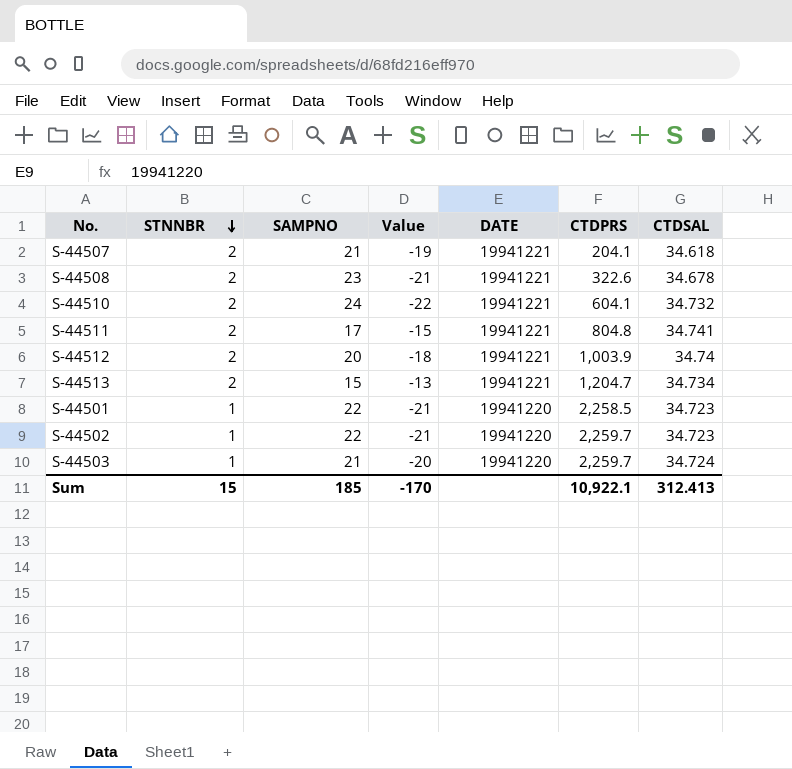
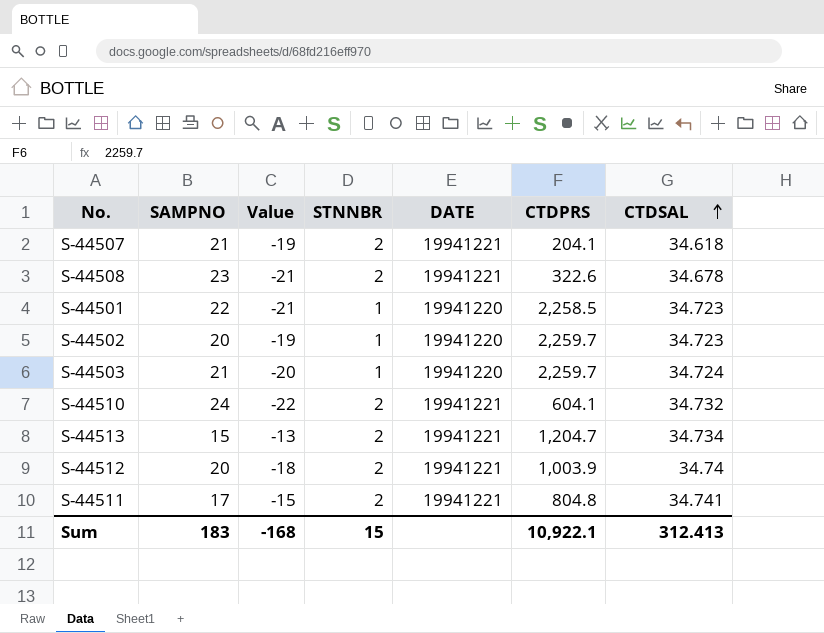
row order: STNNBR descending -> CTDSAL ascending
column STNNBR | position: 2 -> 4
S-44502 | SAMPNO: 22 -> 20
S-44502 | Value: -21 -> -19
Sum | SAMPNO: 185 -> 183
Sum | Value: -170 -> -168

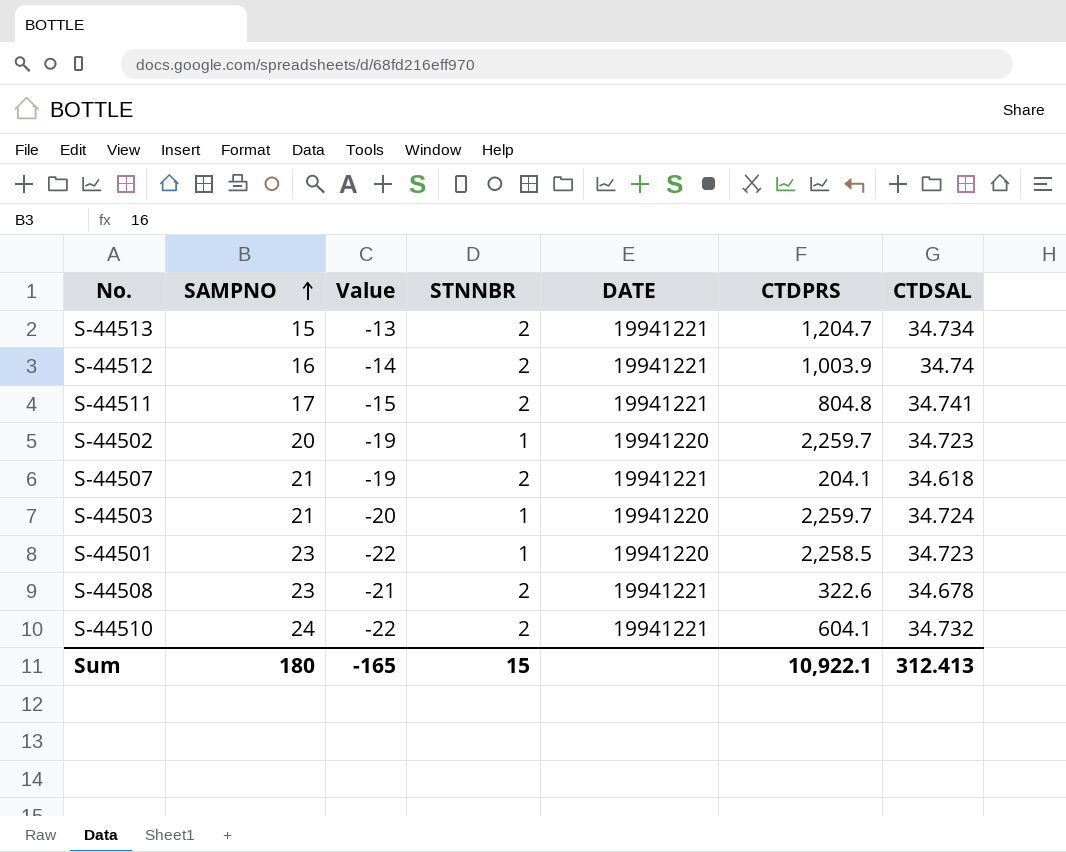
row order: CTDSAL ascending -> SAMPNO ascending
S-44512 | SAMPNO: 20 -> 16
S-44512 | Value: -18 -> -14
S-44501 | SAMPNO: 22 -> 23
S-44501 | Value: -21 -> -22
Sum | SAMPNO: 183 -> 180
Sum | Value: -168 -> -165

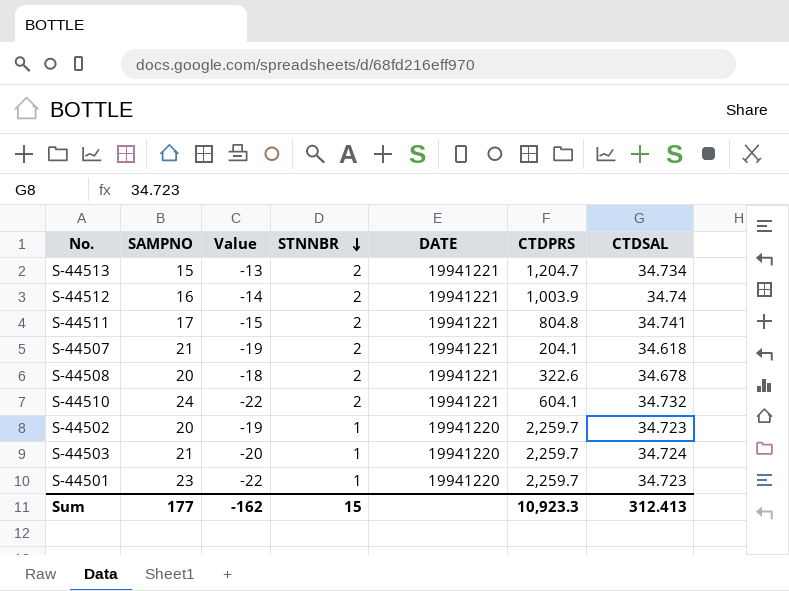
row order: SAMPNO ascending -> STNNBR descending
S-44508 | SAMPNO: 23 -> 20
S-44508 | Value: -21 -> -18
S-44501 | CTDPRS: 2,258.5 -> 2,259.7
Sum | SAMPNO: 180 -> 177
Sum | Value: -165 -> -162
Sum | CTDPRS: 10,922.1 -> 10,923.3

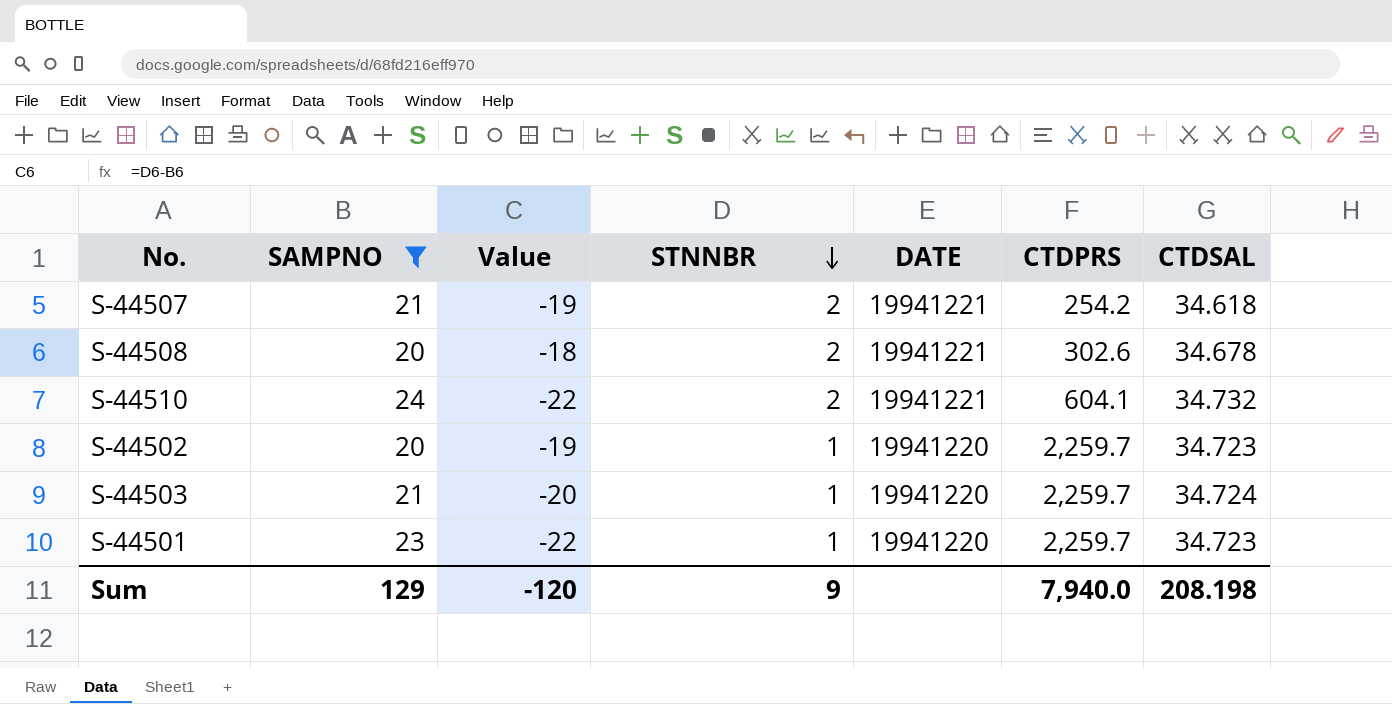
filter: none -> SAMPNO >= 20
S-44507 | CTDPRS: 204.1 -> 254.2
S-44508 | CTDPRS: 322.6 -> 302.6
Sum | SAMPNO: 177 -> 129
Sum | Value: -162 -> -120
Sum | STNNBR: 15 -> 9
Sum | CTDPRS: 10,923.3 -> 7,940.0
Sum | CTDSAL: 312.413 -> 208.198

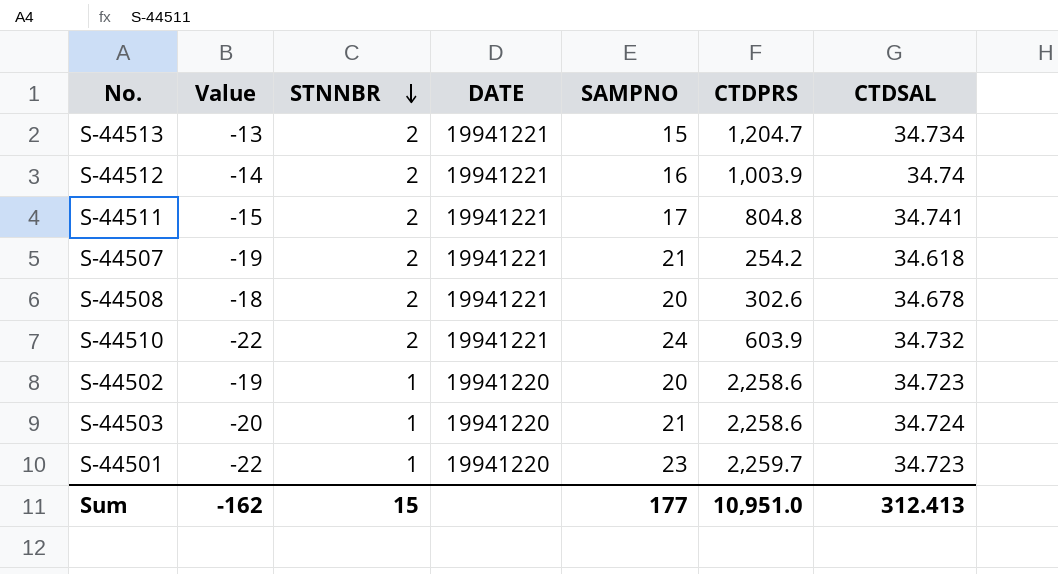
filter: SAMPNO >= 20 -> none
column SAMPNO | position: 2 -> 5
S-44510 | CTDPRS: 604.1 -> 603.9
S-44502 | CTDPRS: 2,259.7 -> 2,258.6
S-44503 | CTDPRS: 2,259.7 -> 2,258.6
Sum | Value: -120 -> -162
Sum | STNNBR: 9 -> 15
Sum | SAMPNO: 129 -> 177
Sum | CTDPRS: 7,940.0 -> 10,951.0
Sum | CTDSAL: 208.198 -> 312.413

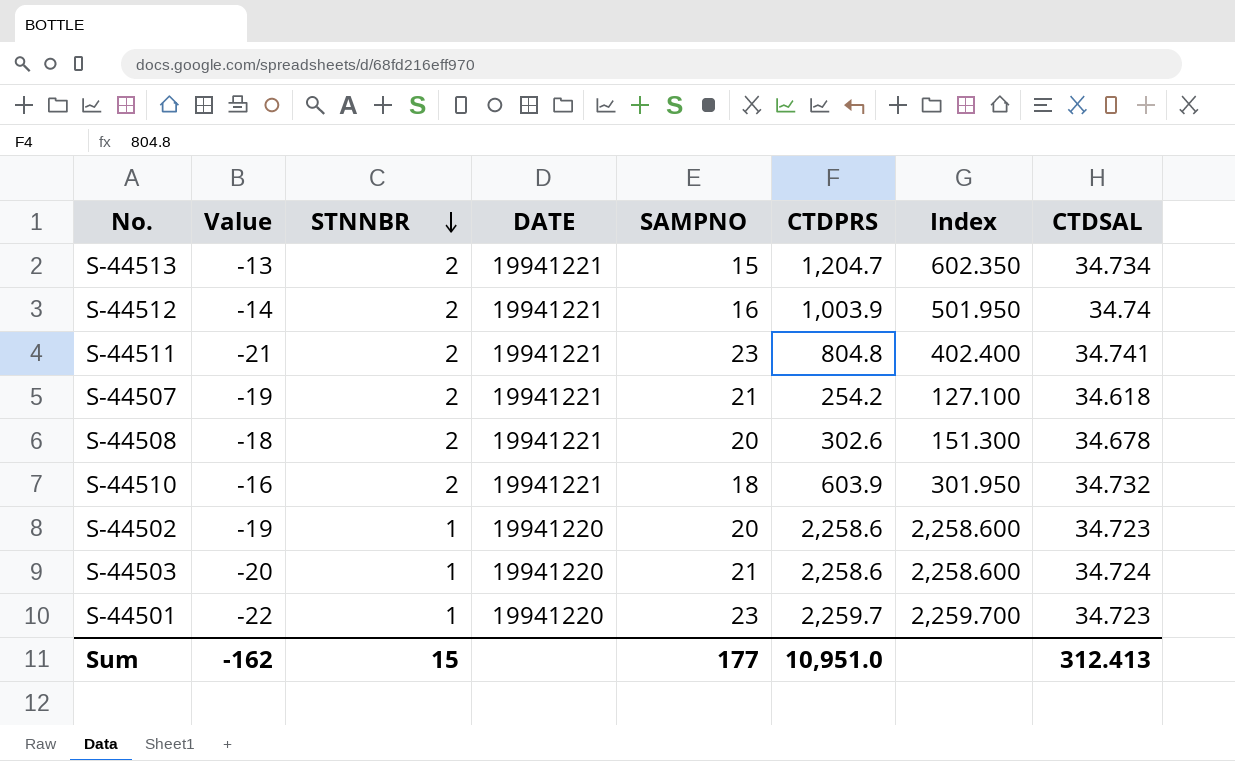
column Index | formula: none -> [CTDPRS] / [STNNBR]
S-44511 | Value: -15 -> -21
S-44511 | SAMPNO: 17 -> 23
S-44510 | Value: -22 -> -16
S-44510 | SAMPNO: 24 -> 18

